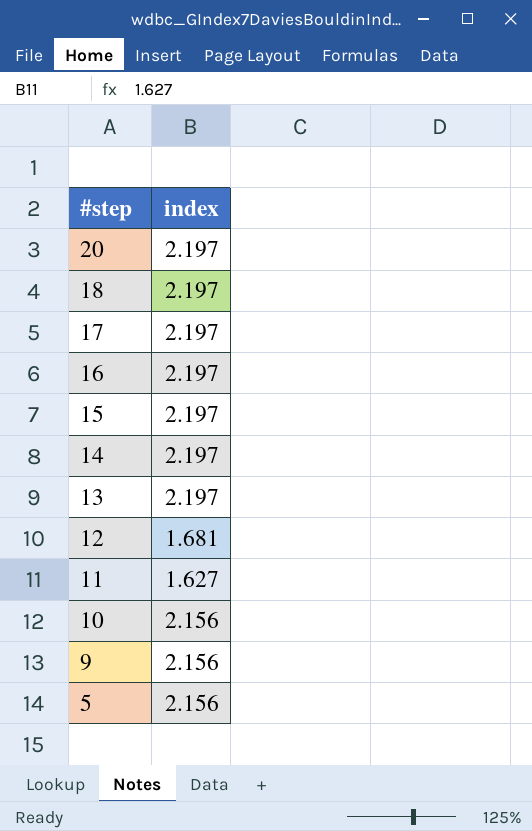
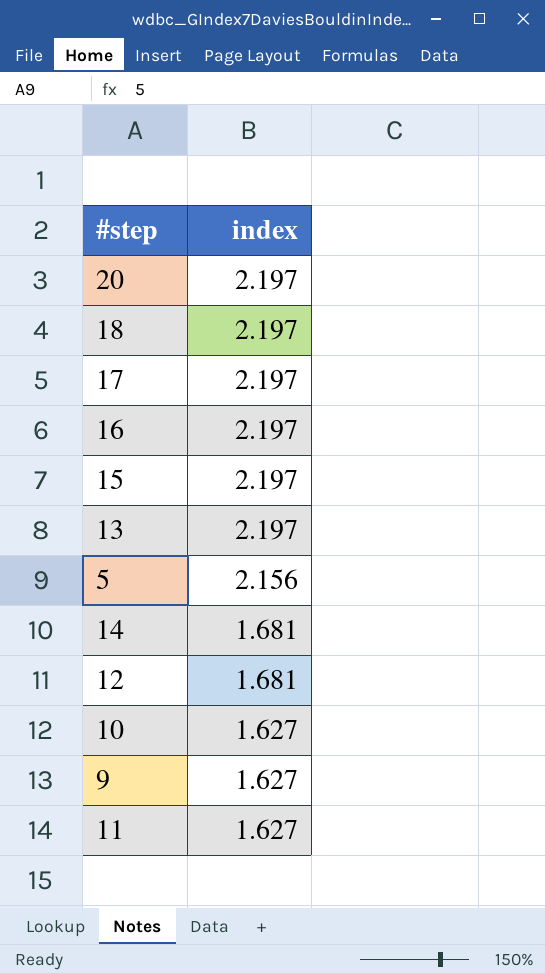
row order: #step descending -> index descending
14 | index: 2.197 -> 1.681
10 | index: 2.156 -> 1.627
9 | index: 2.156 -> 1.627

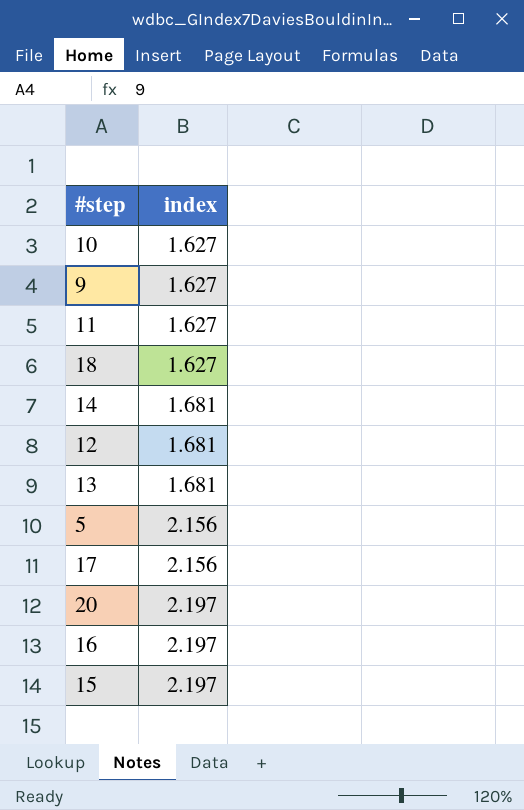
row order: index descending -> index ascending
18 | index: 2.197 -> 1.627
13 | index: 2.197 -> 1.681
17 | index: 2.197 -> 2.156

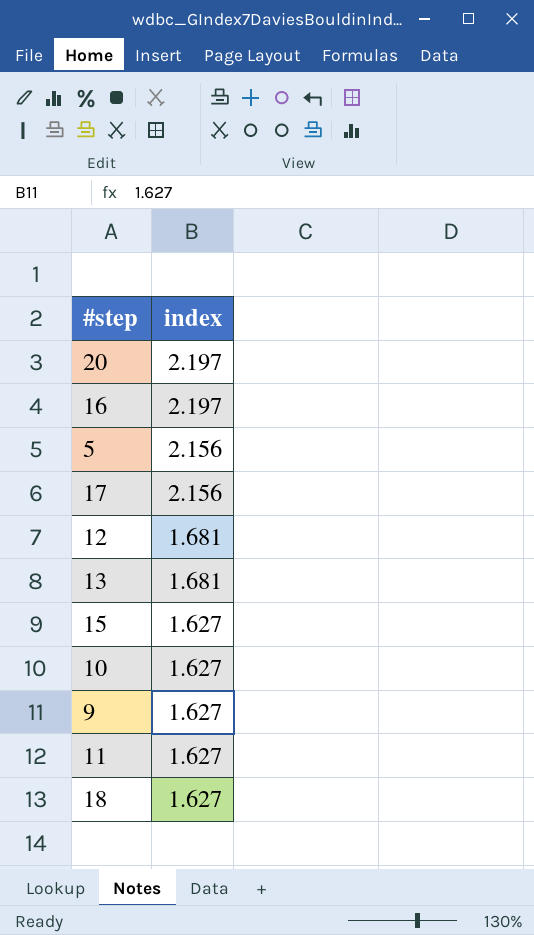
row order: index ascending -> index descending
row 14: 1.681 -> none
15 | index: 2.197 -> 1.627

